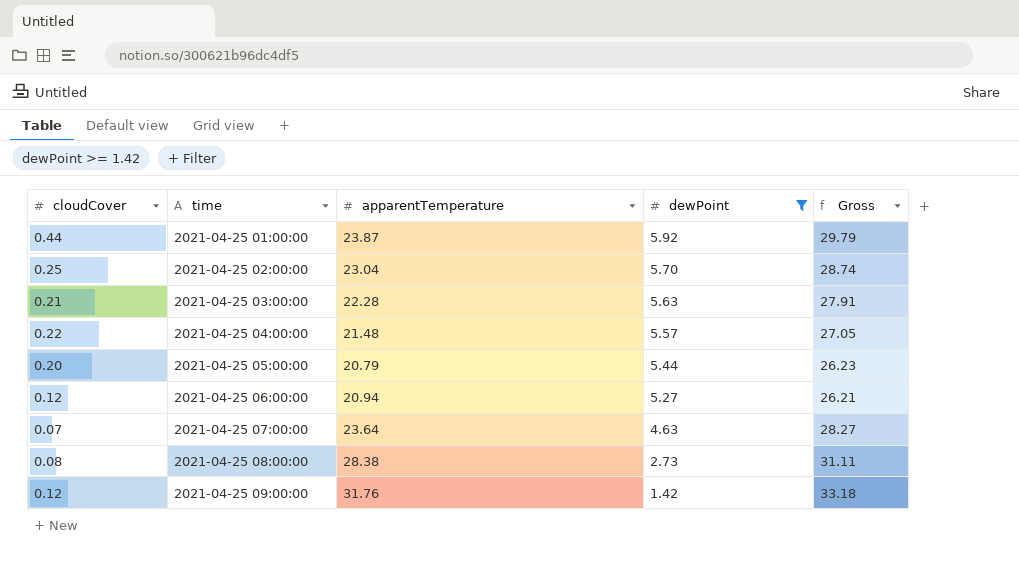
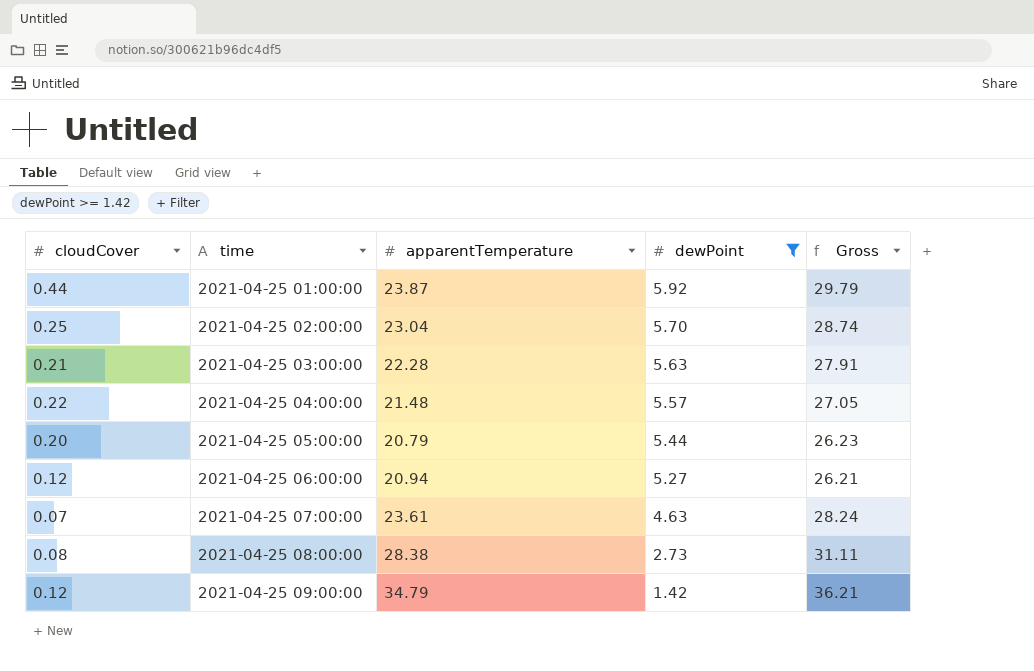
2021-04-25 07:00:00 | apparentTemperature: 23.64 -> 23.61
2021-04-25 07:00:00 | Gross: 28.27 -> 28.24
2021-04-25 09:00:00 | apparentTemperature: 31.76 -> 34.79
2021-04-25 09:00:00 | Gross: 33.18 -> 36.21

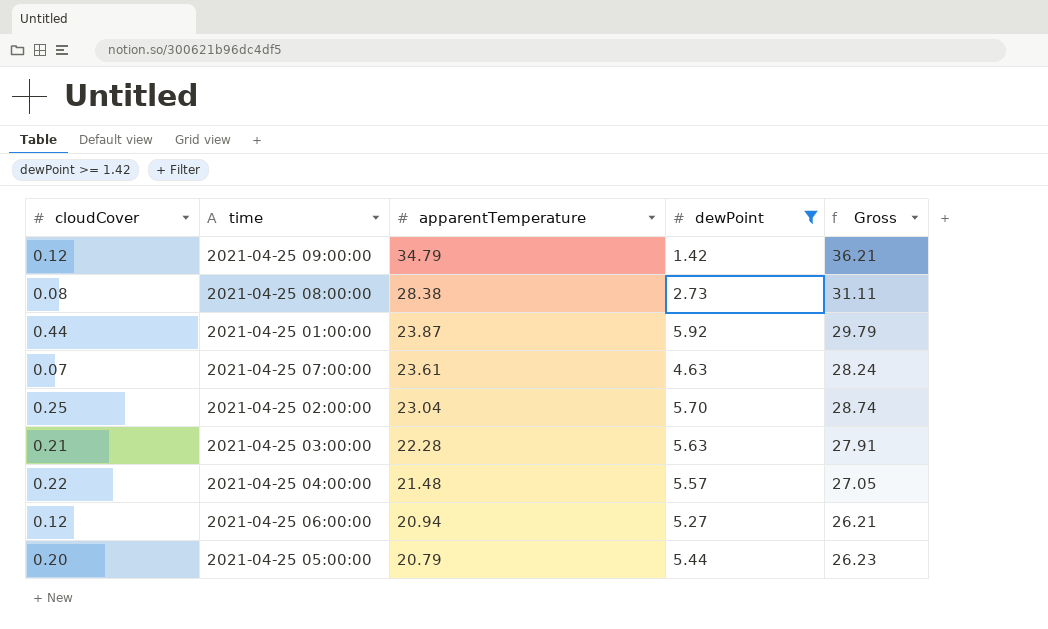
row order: time ascending -> apparentTemperature descending

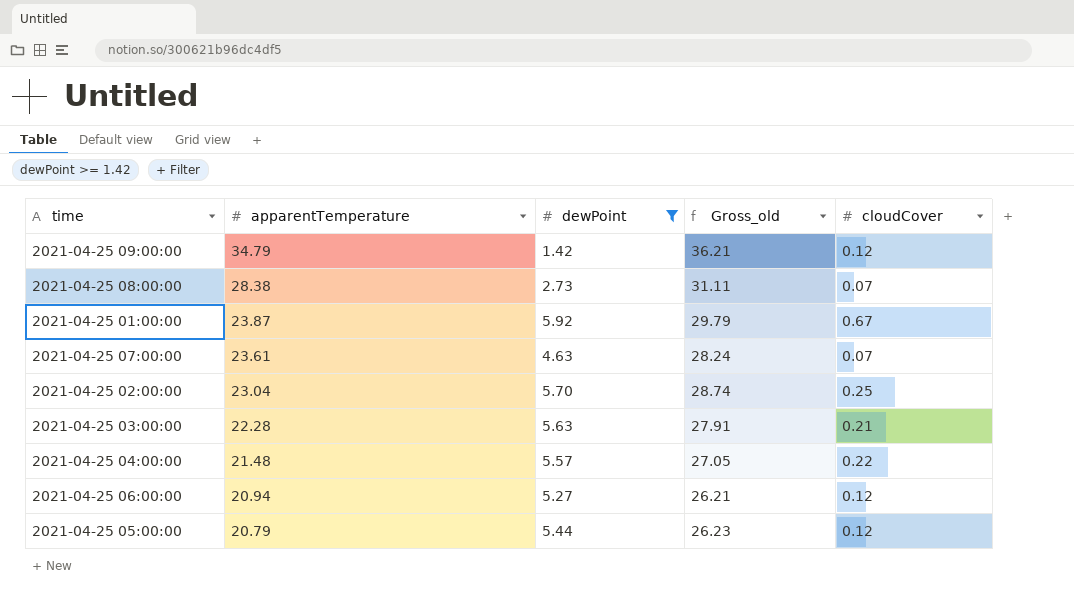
column name: Gross -> Gross_old
column cloudCover | position: 1 -> 5
2021-04-25 08:00:00 | cloudCover: 0.08 -> 0.07
2021-04-25 01:00:00 | cloudCover: 0.44 -> 0.67
2021-04-25 05:00:00 | cloudCover: 0.20 -> 0.12

